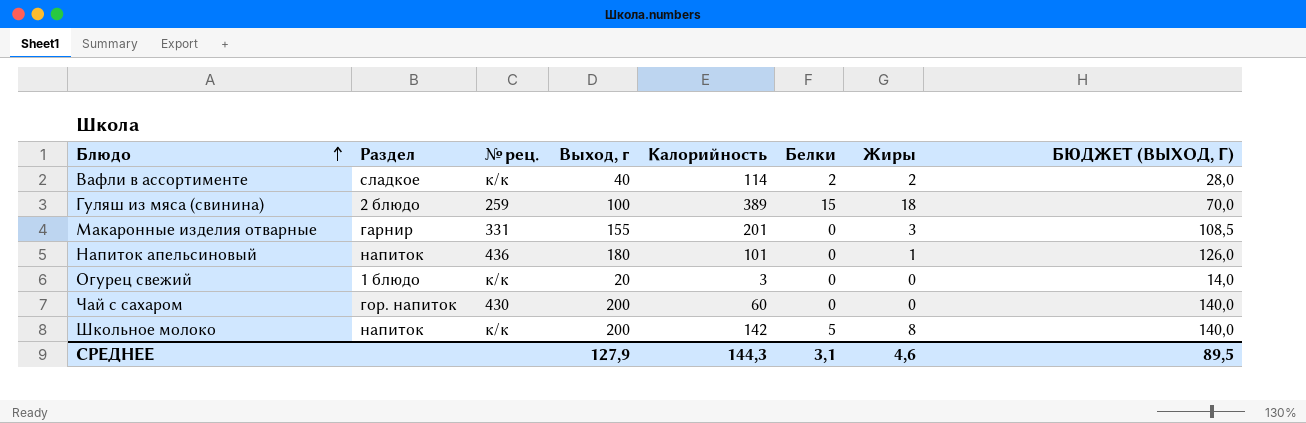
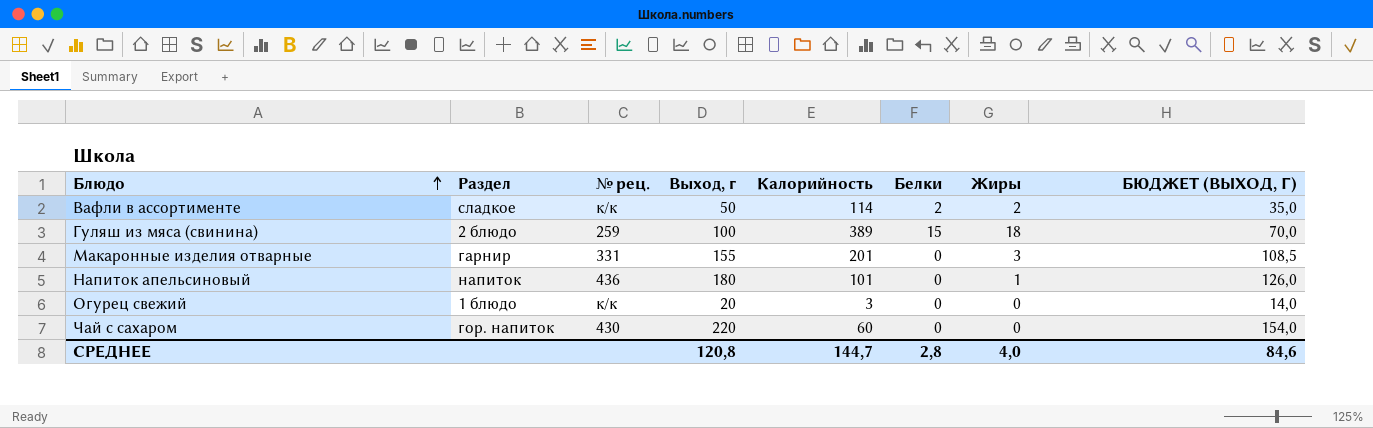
row Школьное молоко: напиток | к/к | 200 | 142 | 5 | 8 | 140,0 -> none
Вафли в ассортименте | Выход, г: 40 -> 50
Вафли в ассортименте | БЮДЖЕТ (ВЫХОД, Г): 28,0 -> 35,0
Чай с сахаром | Выход, г: 200 -> 220
Чай с сахаром | БЮДЖЕТ (ВЫХОД, Г): 140,0 -> 154,0
СРЕДНЕЕ | Выход, г: 127,9 -> 120,8
СРЕДНЕЕ | Калорийность: 144,3 -> 144,7
СРЕДНЕЕ | Белки: 3,1 -> 2,8
СРЕДНЕЕ | Жиры: 4,6 -> 4,0
СРЕДНЕЕ | БЮДЖЕТ (ВЫХОД, Г): 89,5 -> 84,6

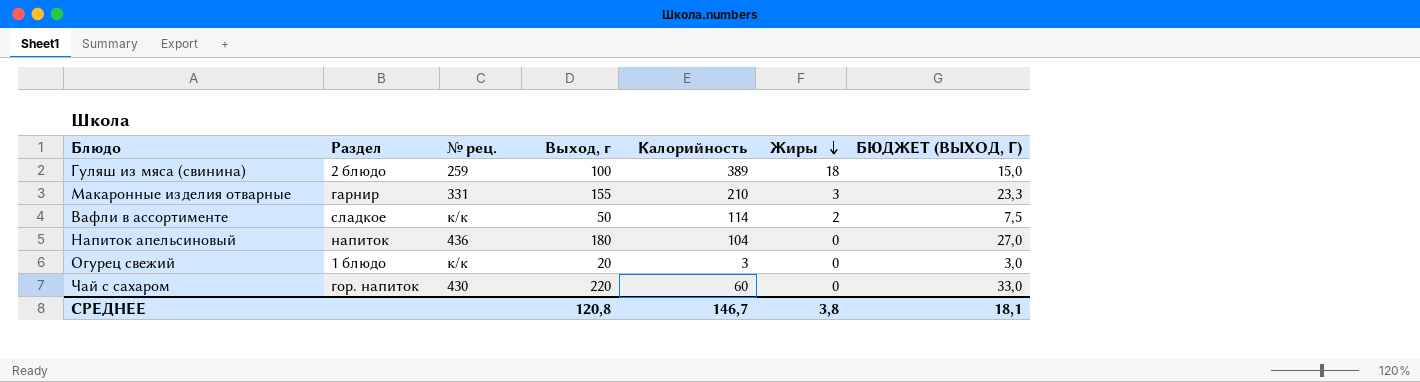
row order: Блюдо ascending -> Жиры descending
column Белки | position: 6 -> none
column БЮДЖЕТ (ВЫХОД, Г) | formula: [Выход, г] * 0,7 -> [Выход, г] * 0,15
Макаронные изделия отварные | Калорийность: 201 -> 210
Напиток апельсиновый | Калорийность: 101 -> 104
Напиток апельсиновый | Жиры: 1 -> 0
СРЕДНЕЕ | Калорийность: 144,7 -> 146,7
СРЕДНЕЕ | Жиры: 4,0 -> 3,8
СРЕДНЕЕ | БЮДЖЕТ (ВЫХОД, Г): 84,6 -> 18,1

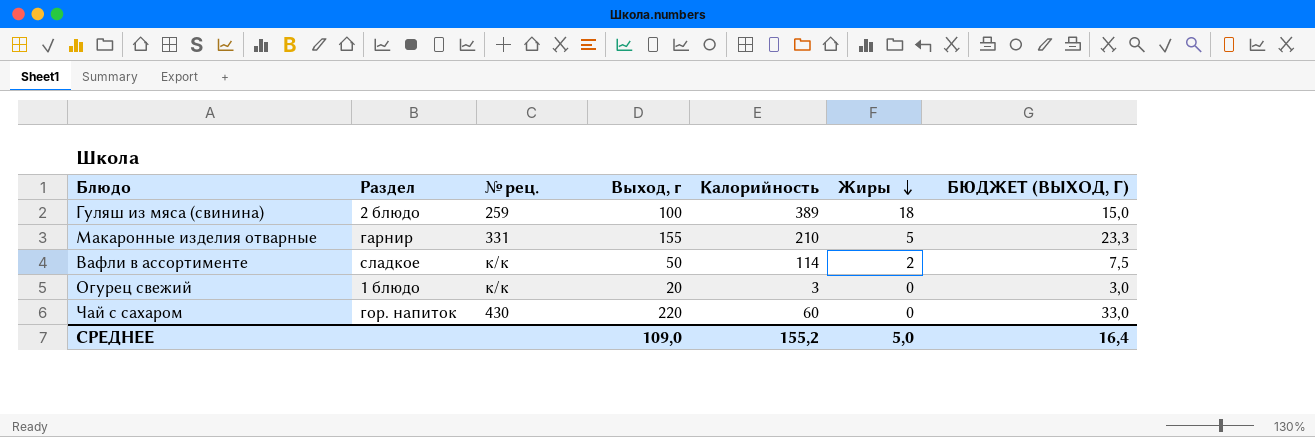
row Напиток апельсиновый: напиток | 436 | 180 | 104 | 0 | 27,0 -> none
Макаронные изделия отварные | Жиры: 3 -> 5
СРЕДНЕЕ | Выход, г: 120,8 -> 109,0
СРЕДНЕЕ | Калорийность: 146,7 -> 155,2
СРЕДНЕЕ | Жиры: 3,8 -> 5,0
СРЕДНЕЕ | БЮДЖЕТ (ВЫХОД, Г): 18,1 -> 16,4

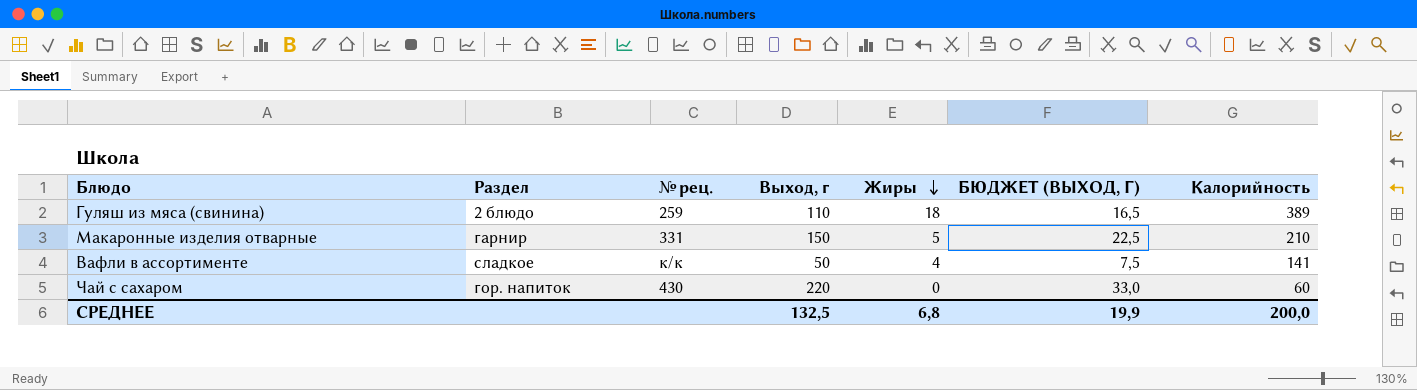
column Калорийность | position: 5 -> 7
row Огурец свежий: 1 блюдо | к/к | 20 | 3 | 0 | 3,0 -> none
Гуляш из мяса (свинина) | Выход, г: 100 -> 110
Гуляш из мяса (свинина) | БЮДЖЕТ (ВЫХОД, Г): 15,0 -> 16,5
Макаронные изделия отварные | Выход, г: 155 -> 150
Макаронные изделия отварные | БЮДЖЕТ (ВЫХОД, Г): 23,3 -> 22,5
Вафли в ассортименте | Жиры: 2 -> 4
Вафли в ассортименте | Калорийность: 114 -> 141
СРЕДНЕЕ | Выход, г: 109,0 -> 132,5
СРЕДНЕЕ | Жиры: 5,0 -> 6,8
СРЕДНЕЕ | БЮДЖЕТ (ВЫХОД, Г): 16,4 -> 19,9
СРЕДНЕЕ | Калорийность: 155,2 -> 200,0

